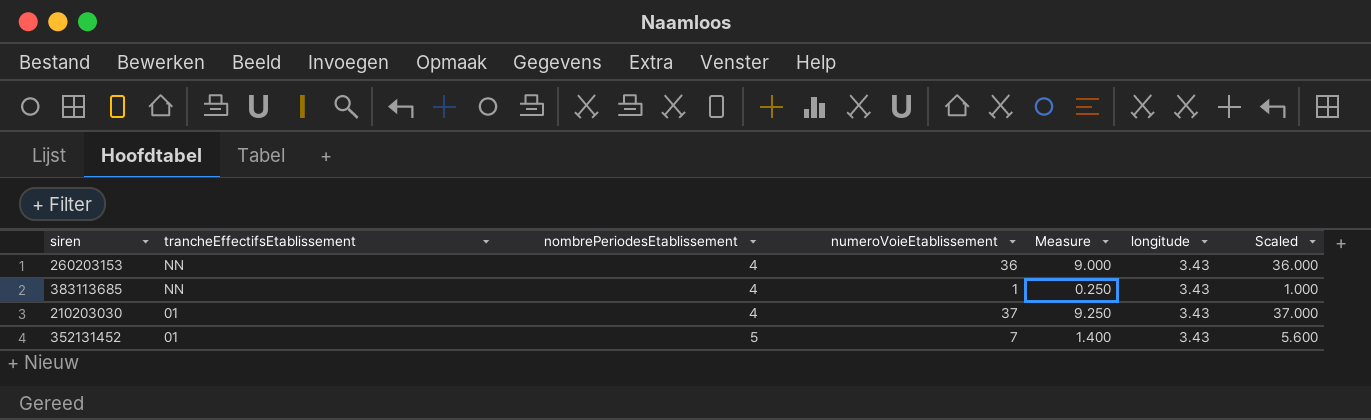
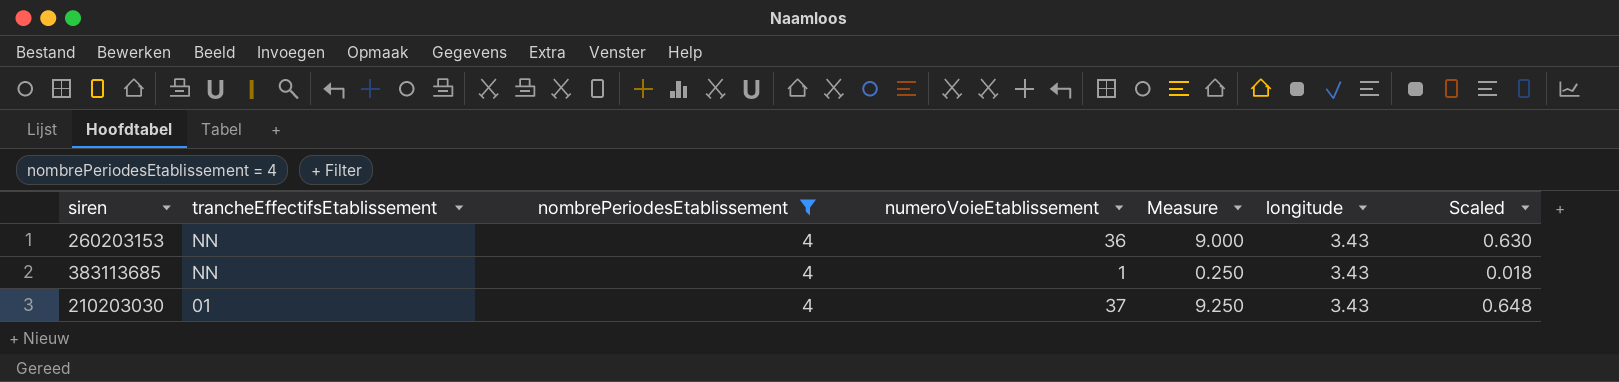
filter: none -> nombrePeriodesEtablissement = 4
column Scaled | formula: [Measure] * 4 -> [Measure] * 0.07

